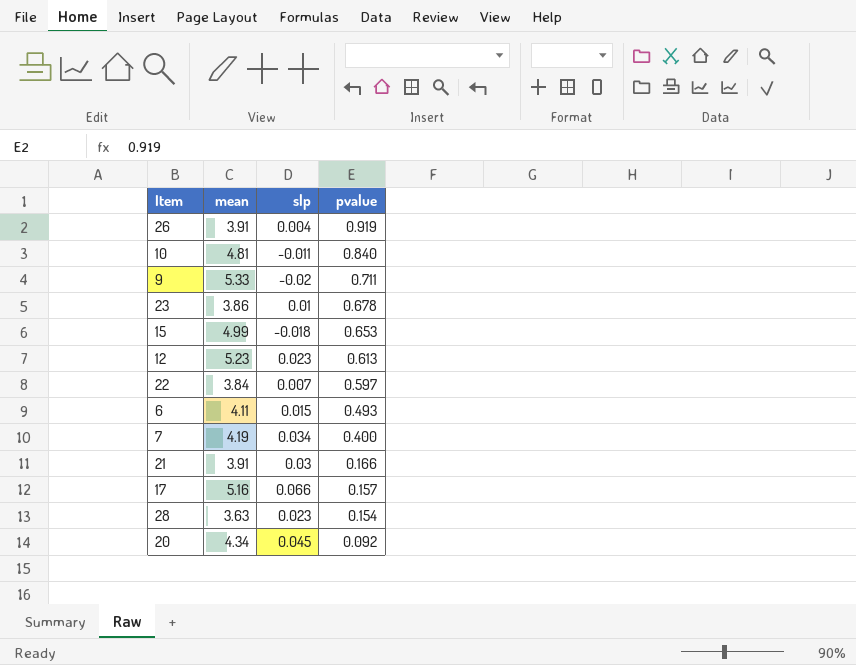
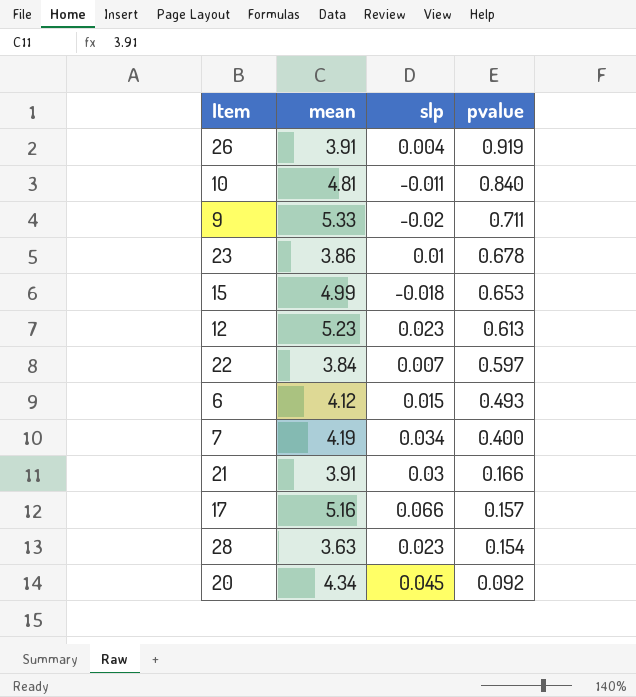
6 | mean: 4.11 -> 4.12

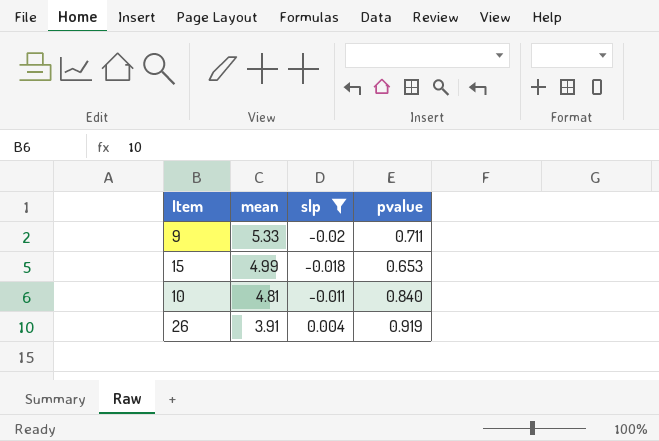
filter: none -> slp <= 0.004
row order: pvalue descending -> mean descending

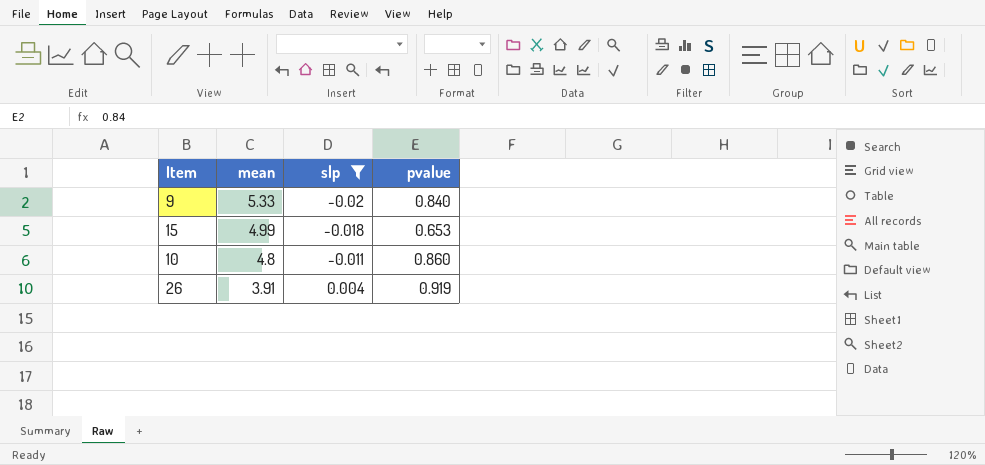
9 | pvalue: 0.711 -> 0.840
10 | mean: 4.81 -> 4.8
10 | pvalue: 0.840 -> 0.860

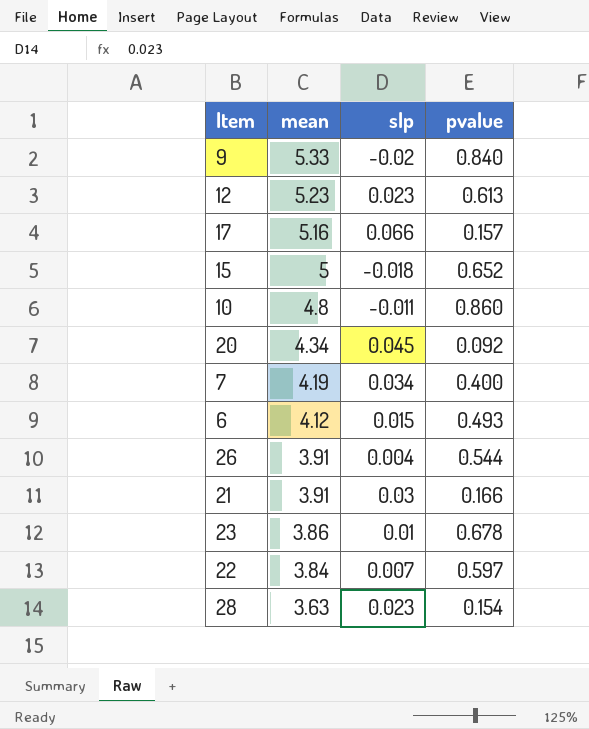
filter: slp <= 0.004 -> none
15 | mean: 4.99 -> 5
15 | pvalue: 0.653 -> 0.652
26 | pvalue: 0.919 -> 0.544

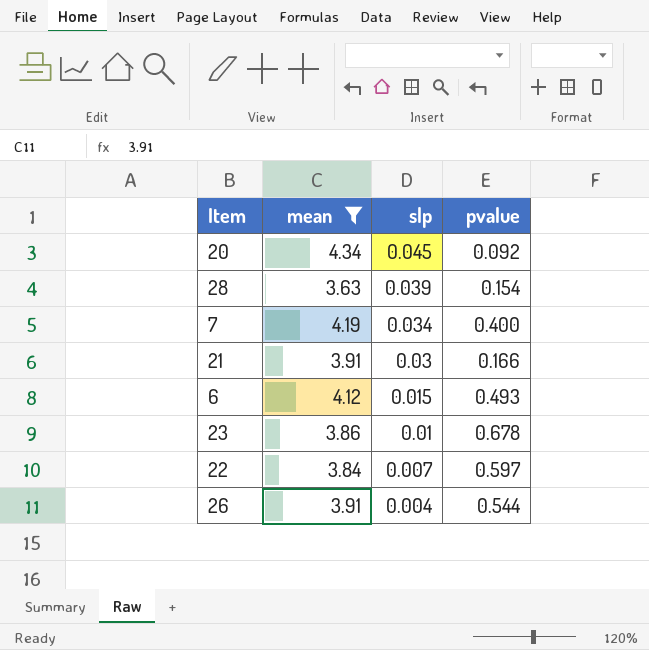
filter: none -> mean <= 4.34
row order: mean descending -> slp descending
28 | slp: 0.023 -> 0.039

